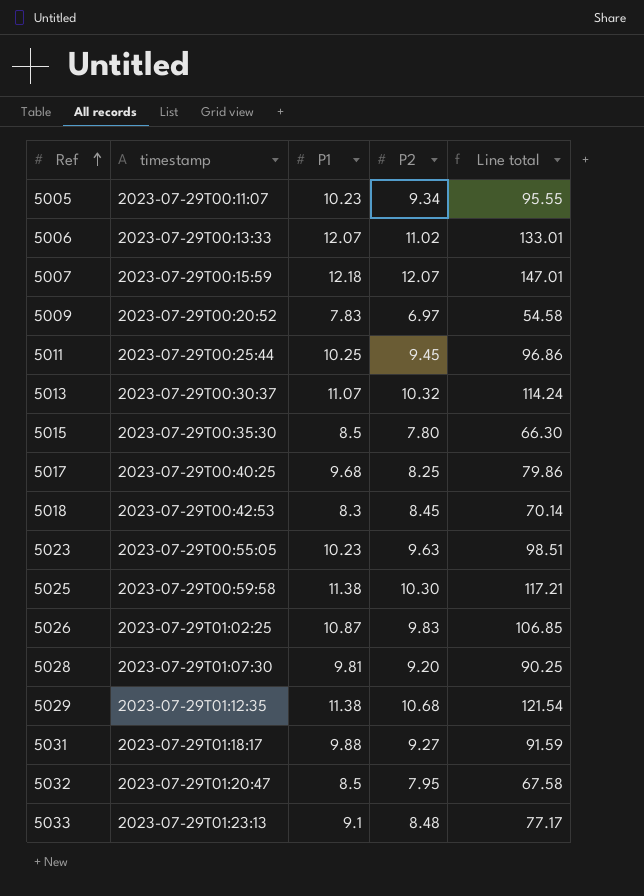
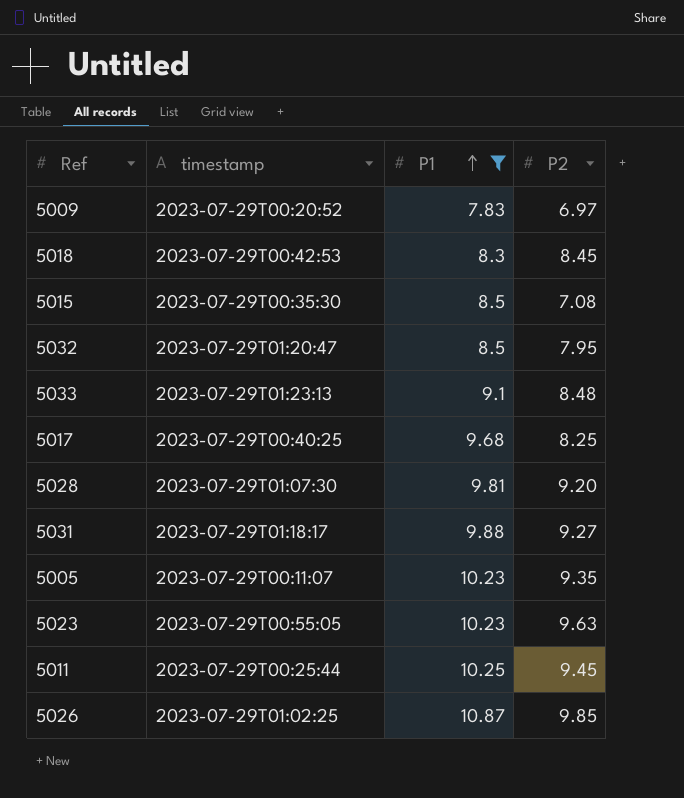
filter: none -> P1 <= 10.87
row order: Ref ascending -> P1 ascending
column Line total | formula: [P1] * [P2] -> none
5015 | P2: 7.80 -> 7.08
5005 | P2: 9.34 -> 9.35
5026 | P2: 9.83 -> 9.85

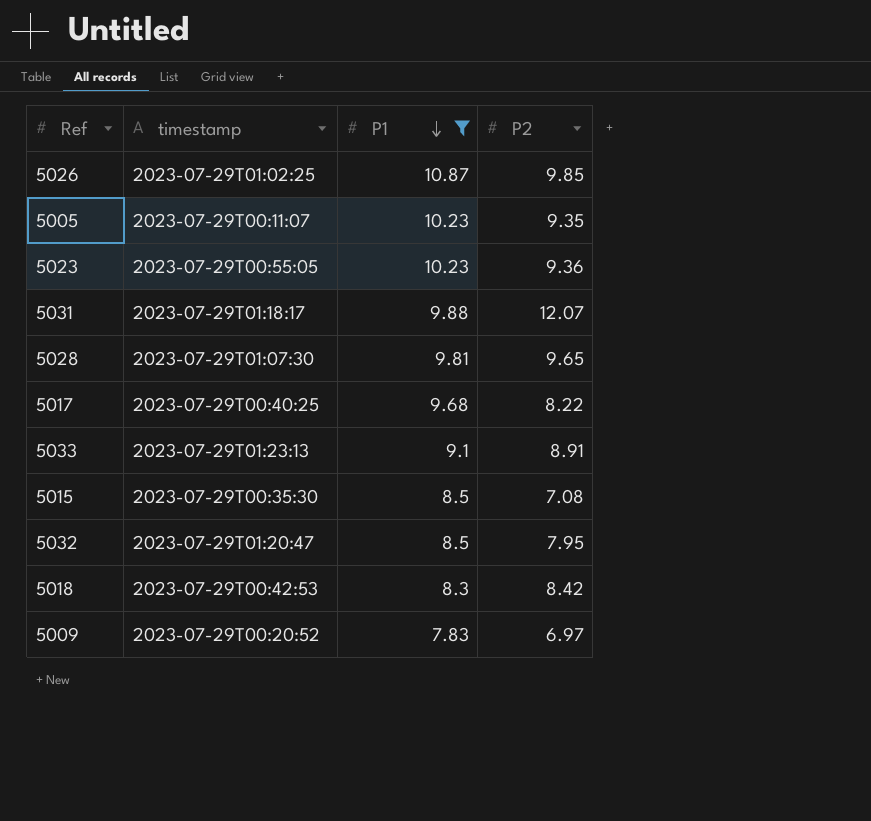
row order: P1 ascending -> P1 descending
row 5011: 2023-07-29T00:25:44 | 10.25 | 9.45 -> none
5023 | P2: 9.63 -> 9.36
5031 | P2: 9.27 -> 12.07
5028 | P2: 9.20 -> 9.65
5017 | P2: 8.25 -> 8.22
5033 | P2: 8.48 -> 8.91
5018 | P2: 8.45 -> 8.42

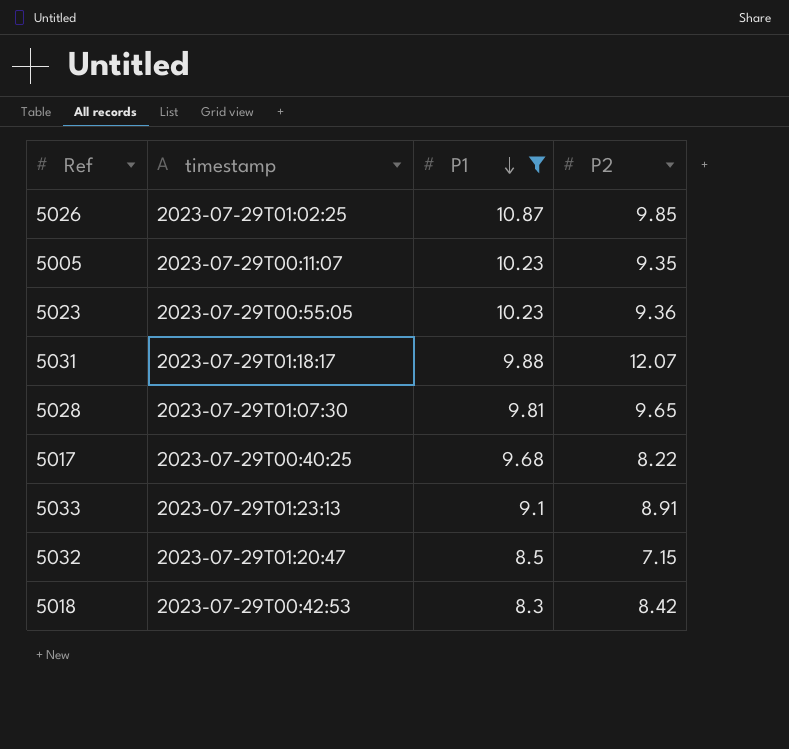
row 5015: 2023-07-29T00:35:30 | 8.5 | 7.08 -> none
row 5009: 2023-07-29T00:20:52 | 7.83 | 6.97 -> none
5032 | P2: 7.95 -> 7.15

